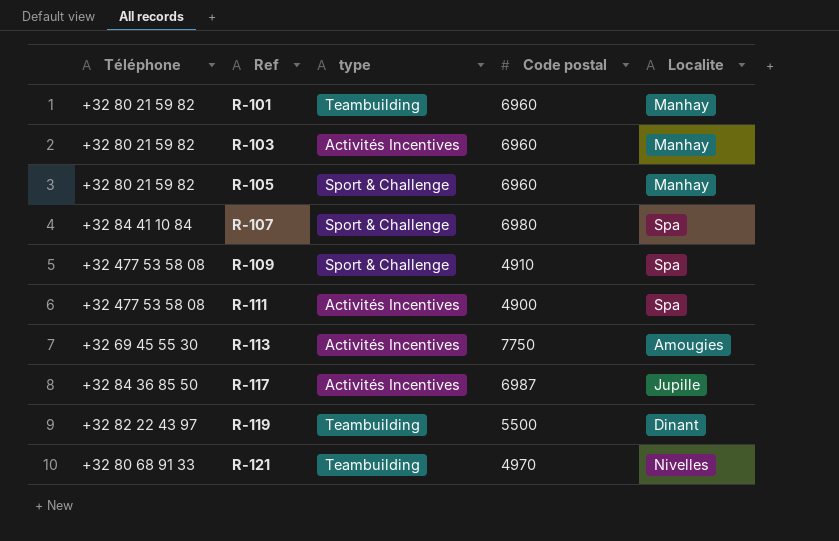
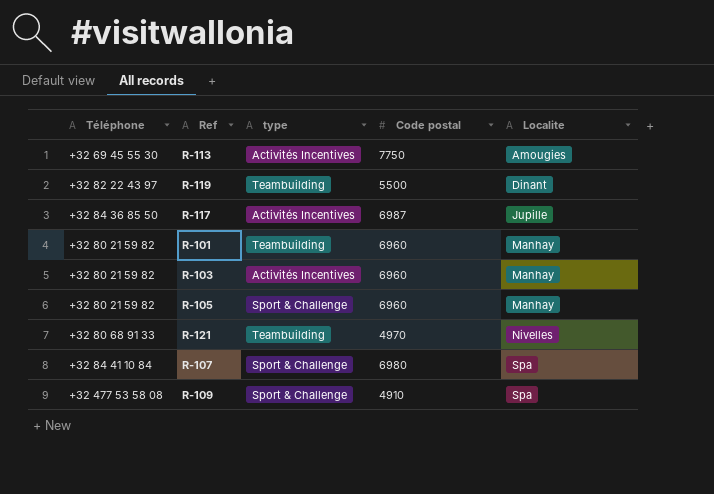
row order: Ref ascending -> Localite ascending
row R-111: +32 477 53 58 08 | Activités Incentives | 4900 | Spa -> none

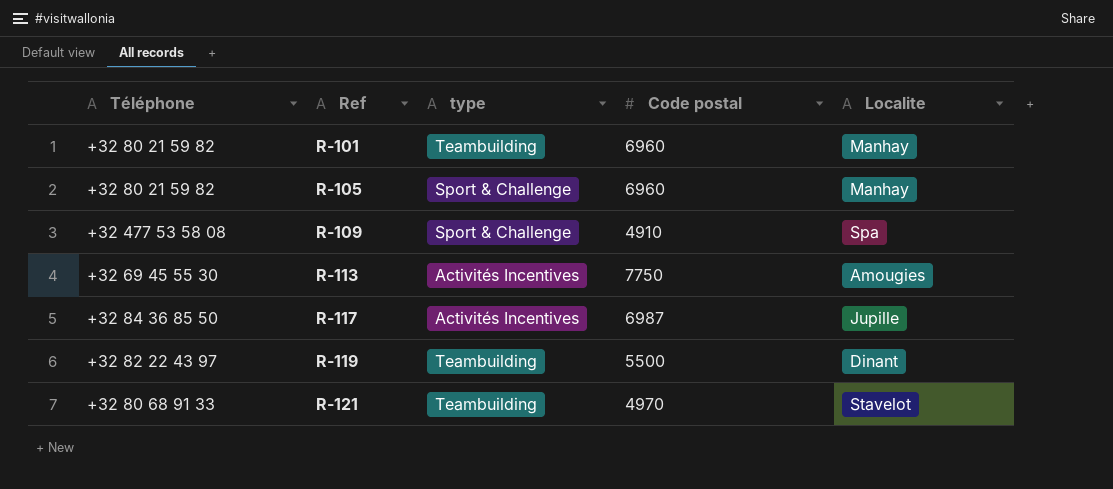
row order: Localite ascending -> Ref ascending
row R-103: +32 80 21 59 82 | Activités Incentives | 6960 | Manhay -> none
row R-107: +32 84 41 10 84 | Sport & Challenge | 6980 | Spa -> none
R-121 | Localite: Nivelles -> Stavelot

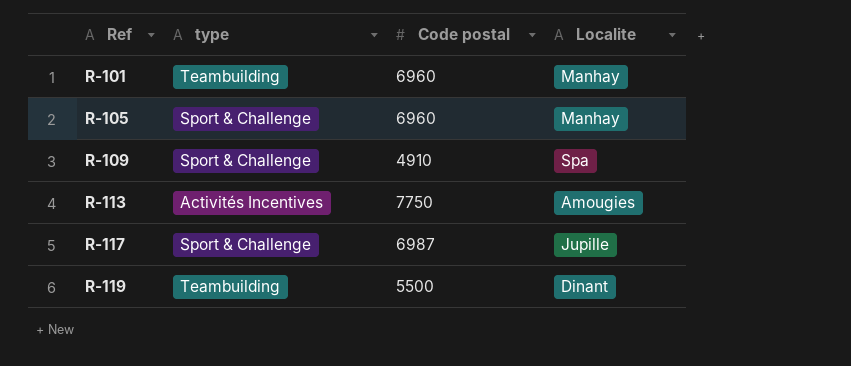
column Téléphone | position: 1 -> none
row R-121: +32 80 68 91 33 | Teambuilding | 4970 | Stavelot -> none
R-117 | type: Activités Incentives -> Sport & Challenge

